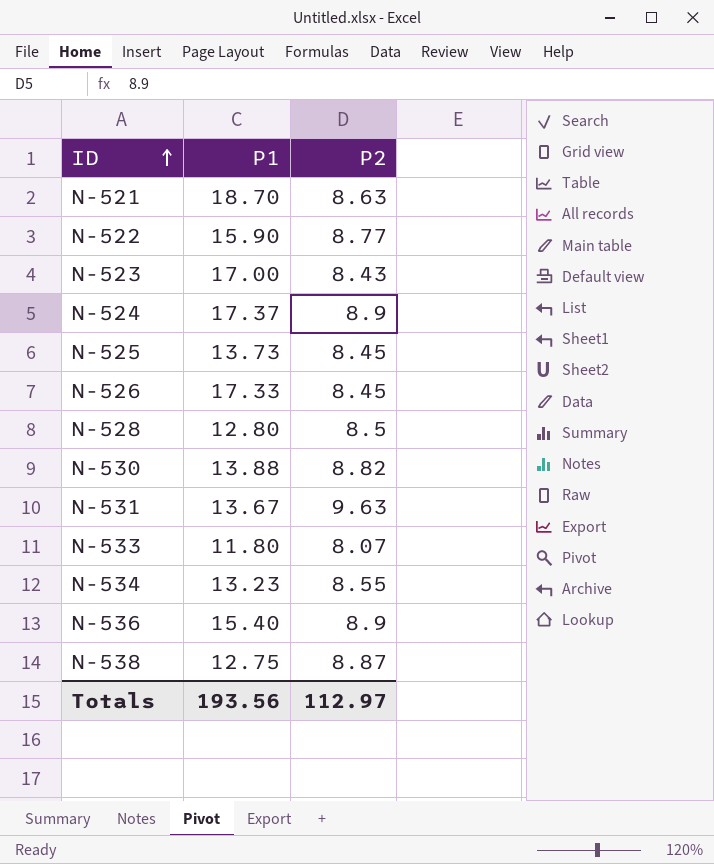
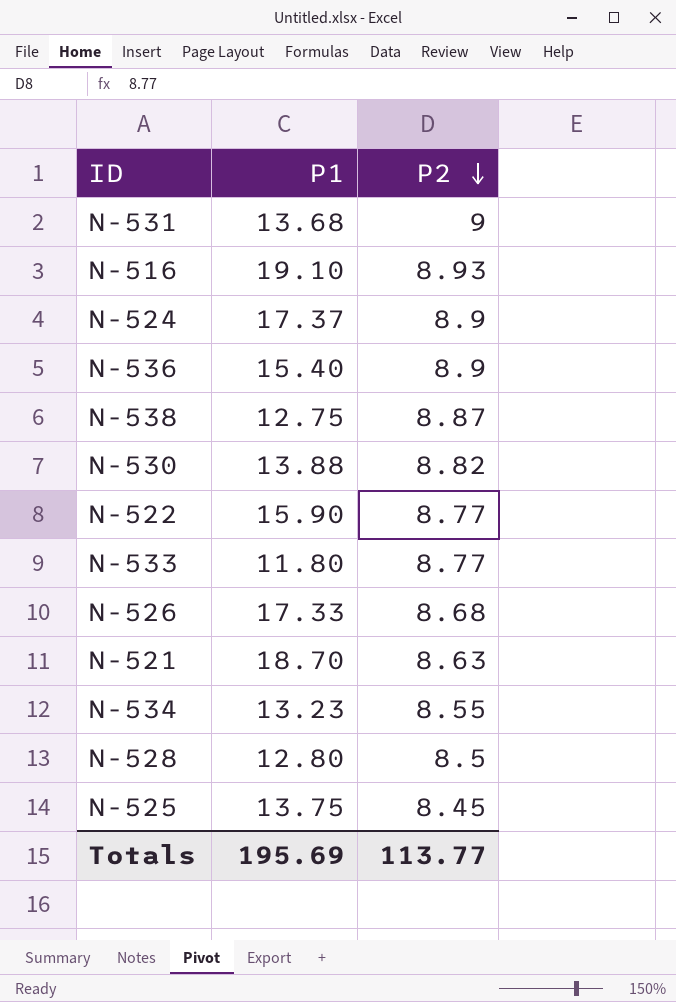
row order: ID ascending -> P2 descending
row N-523: 17.00 | 8.43 -> none
N-531 | P1: 13.67 -> 13.68
N-531 | P2: 9.63 -> 9
row N-516: none -> 19.10 | 8.93
N-533 | P2: 8.07 -> 8.77
N-526 | P2: 8.45 -> 8.68
N-525 | P1: 13.73 -> 13.75
Totals | P1: 193.56 -> 195.69
Totals | P2: 112.97 -> 113.77

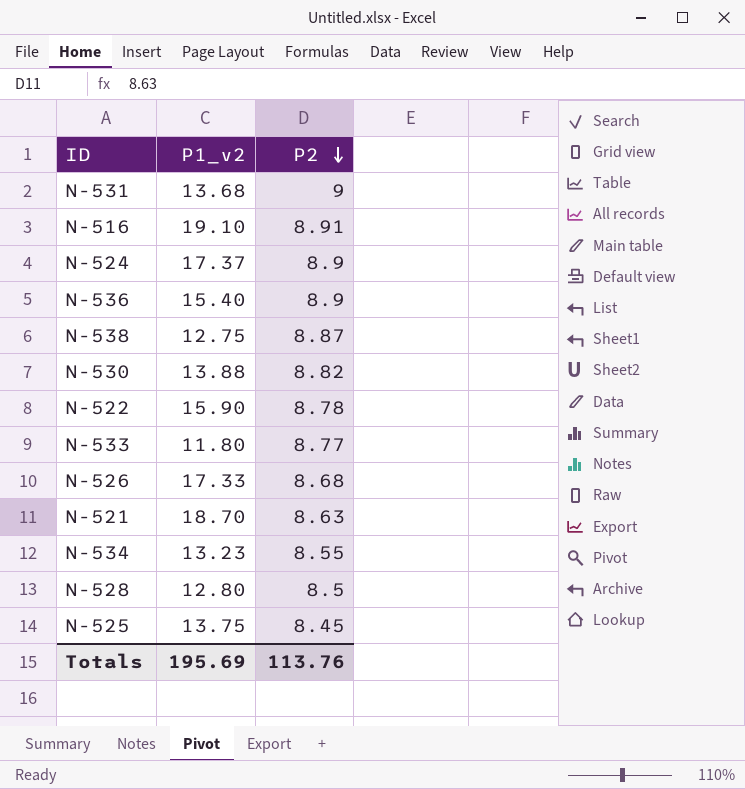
column name: P1 -> P1_v2
N-516 | P2: 8.93 -> 8.91
N-522 | P2: 8.77 -> 8.78
Totals | P2: 113.77 -> 113.76

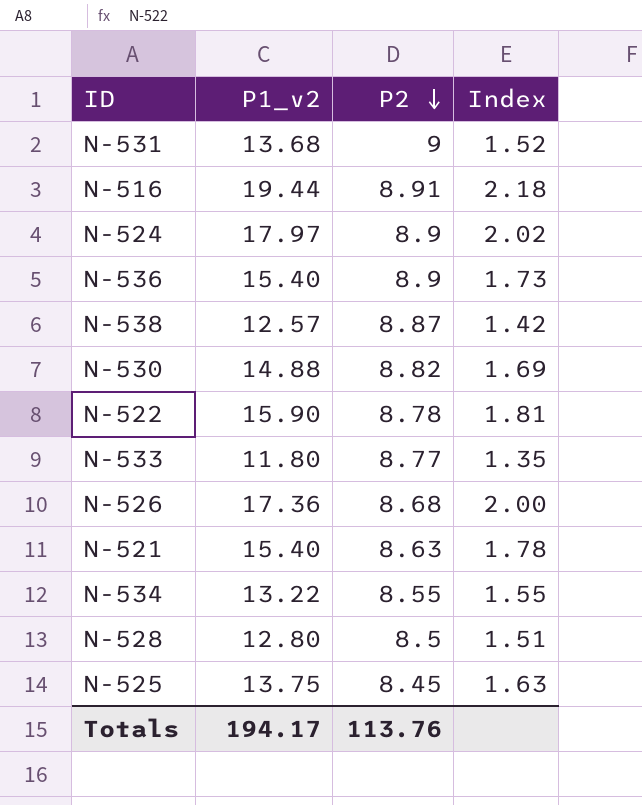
column Index | formula: none -> [P1_v2] / [P2]
N-516 | P1_v2: 19.10 -> 19.44
N-524 | P1_v2: 17.37 -> 17.97
N-538 | P1_v2: 12.75 -> 12.57
N-530 | P1_v2: 13.88 -> 14.88
N-526 | P1_v2: 17.33 -> 17.36
N-521 | P1_v2: 18.70 -> 15.40
N-534 | P1_v2: 13.23 -> 13.22
Totals | P1_v2: 195.69 -> 194.17

